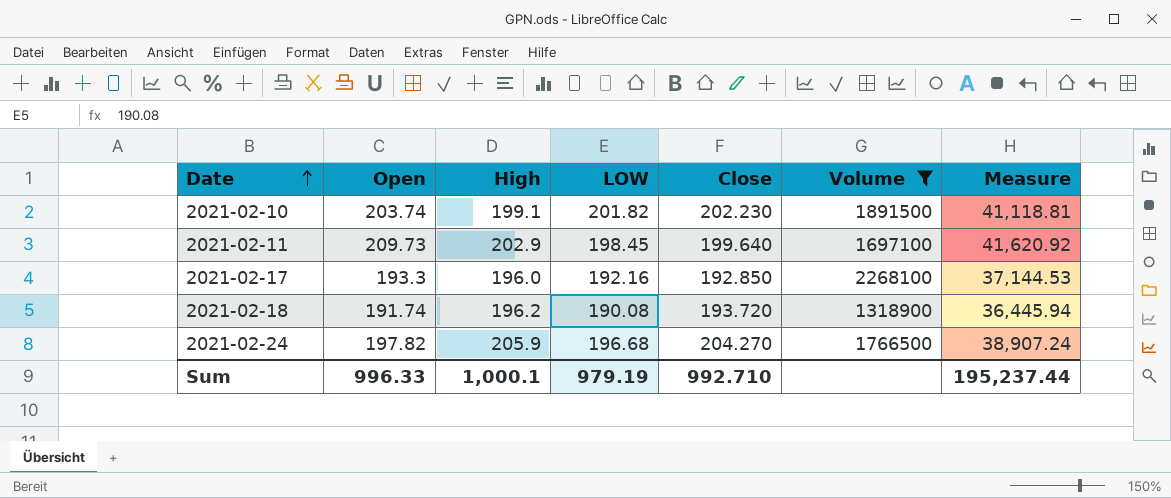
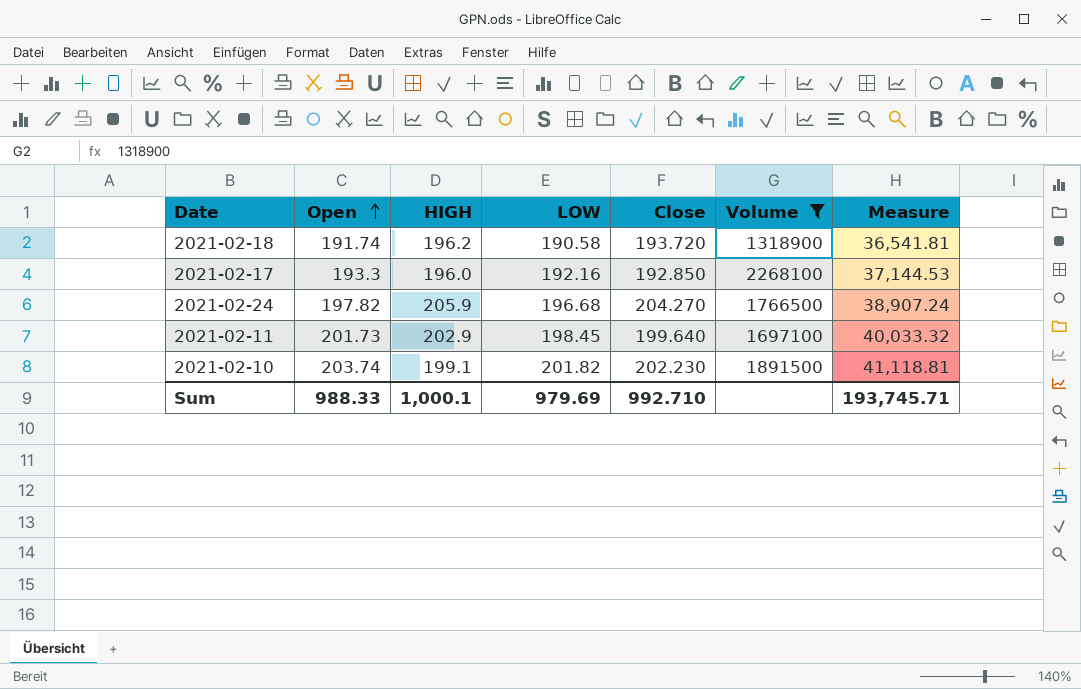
row order: Date ascending -> Open ascending
column name: High -> HIGH
2021-02-18 | LOW: 190.08 -> 190.58
2021-02-18 | Measure: 36,445.94 -> 36,541.81
2021-02-11 | Open: 209.73 -> 201.73
2021-02-11 | Measure: 41,620.92 -> 40,033.32
Sum | Open: 996.33 -> 988.33
Sum | LOW: 979.19 -> 979.69
Sum | Measure: 195,237.44 -> 193,745.71

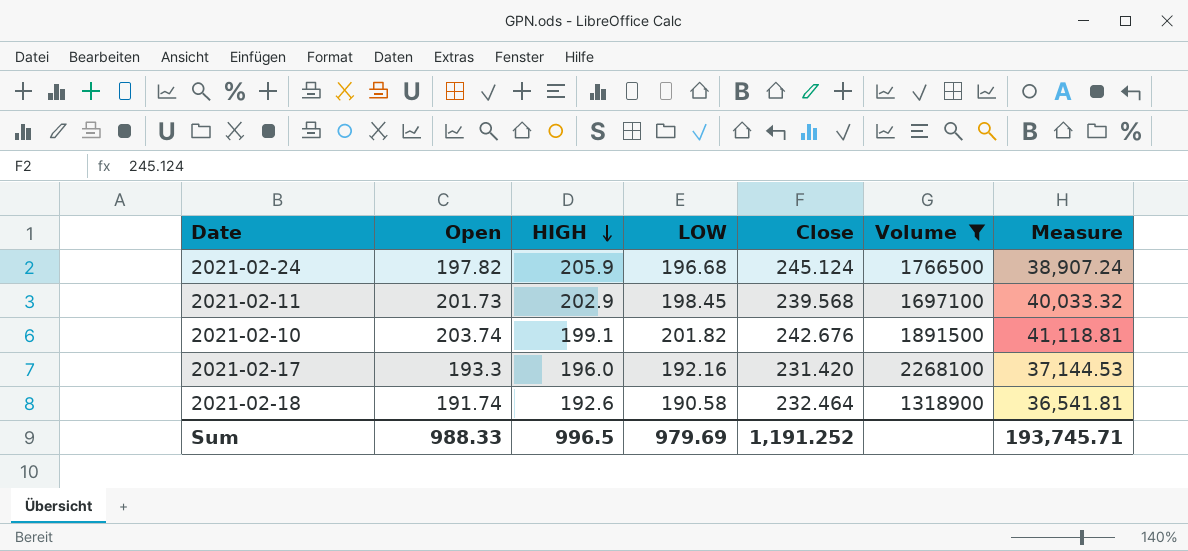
row order: Open ascending -> HIGH descending
2021-02-24 | Close: 204.270 -> 245.124
2021-02-11 | Close: 199.640 -> 239.568
2021-02-10 | Close: 202.230 -> 242.676
2021-02-17 | Close: 192.850 -> 231.420
2021-02-18 | HIGH: 196.2 -> 192.6
2021-02-18 | Close: 193.720 -> 232.464
Sum | HIGH: 1,000.1 -> 996.5
Sum | Close: 992.710 -> 1,191.252

